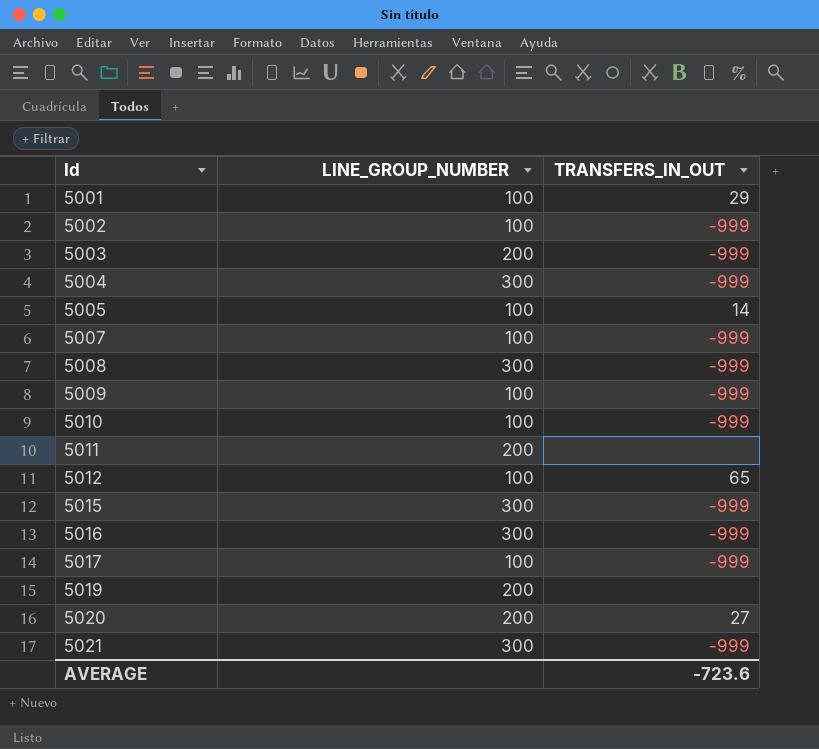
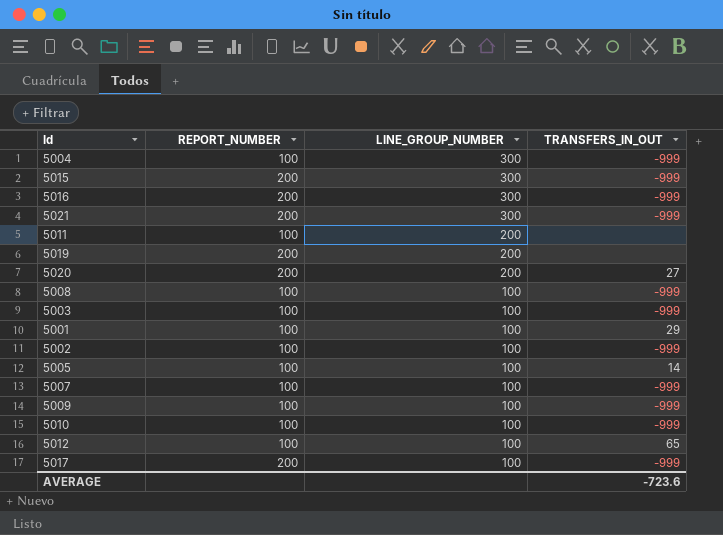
row order: Id ascending -> LINE_GROUP_NUMBER descending
column REPORT_NUMBER | position: none -> 2
5008 | LINE_GROUP_NUMBER: 300 -> 100
5003 | LINE_GROUP_NUMBER: 200 -> 100

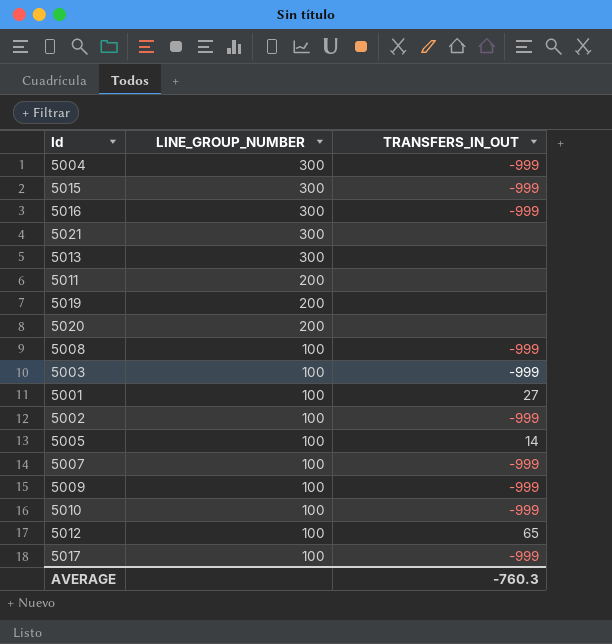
column REPORT_NUMBER | position: 2 -> none
5021 | TRANSFERS_IN_OUT: -999 -> none
row 5013: none -> 300 | none
5020 | TRANSFERS_IN_OUT: 27 -> none
5001 | TRANSFERS_IN_OUT: 29 -> 27
AVERAGE | TRANSFERS_IN_OUT: -723.6 -> -760.3

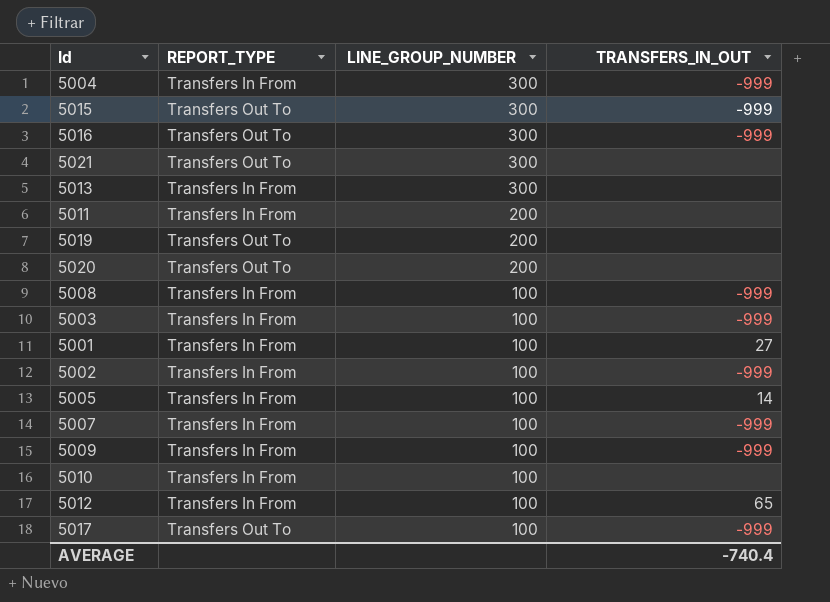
column REPORT_TYPE | position: none -> 2
5010 | TRANSFERS_IN_OUT: -999 -> none
AVERAGE | TRANSFERS_IN_OUT: -760.3 -> -740.4

